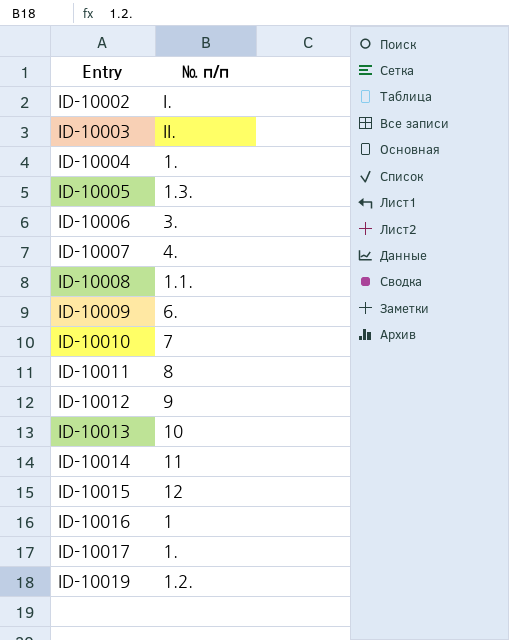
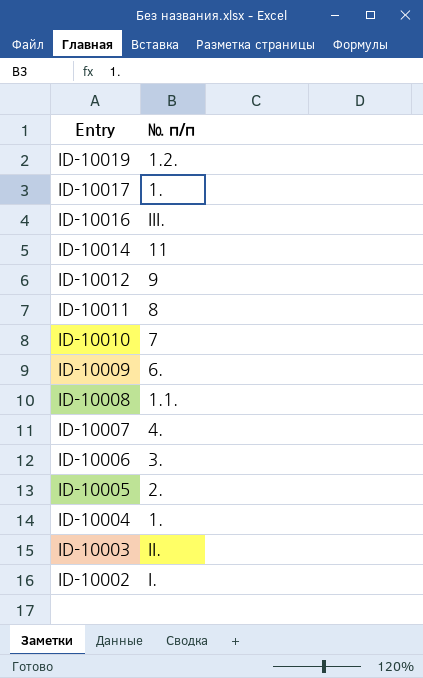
row order: Entry ascending -> Entry descending
row ID-10013: 10 -> none
row ID-10015: 12 -> none
ID-10016 | № п/п: 1 -> III.
ID-10005 | № п/п: 1.3. -> 2.

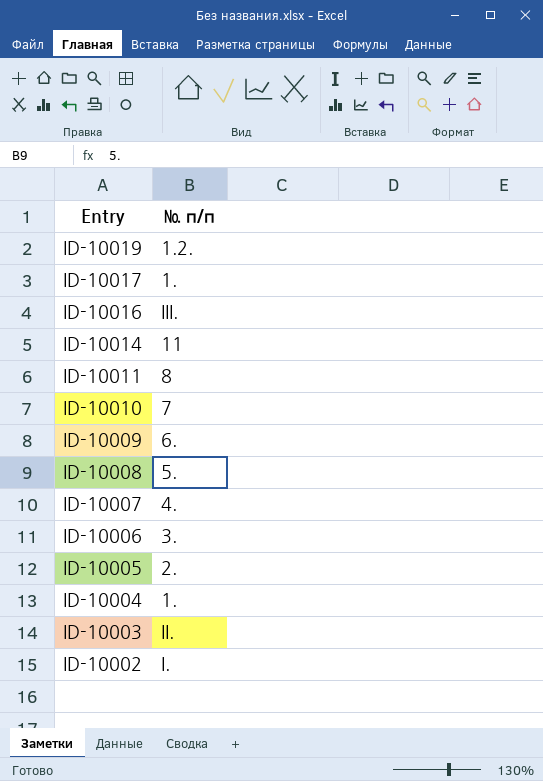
row ID-10012: 9 -> none
ID-10008 | № п/п: 1.1. -> 5.

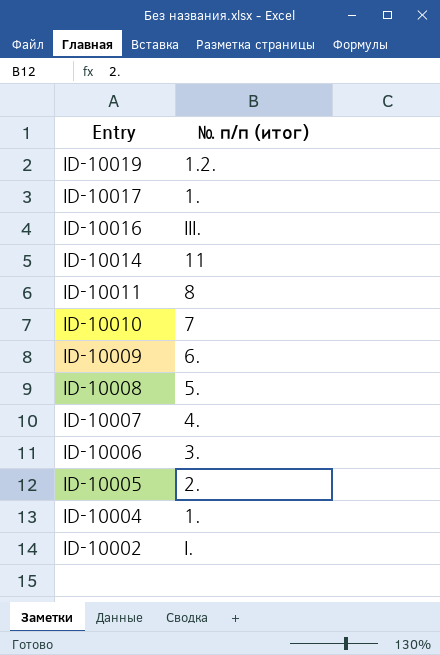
column name: № п/п -> № п/п (итог)
row ID-10003: II. -> none

